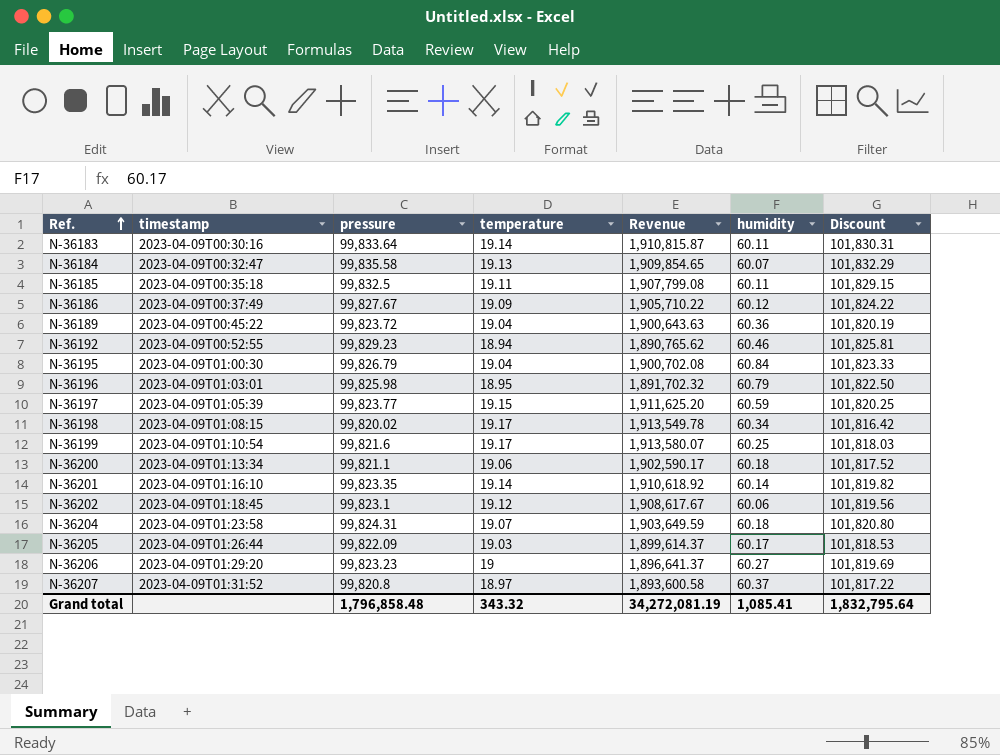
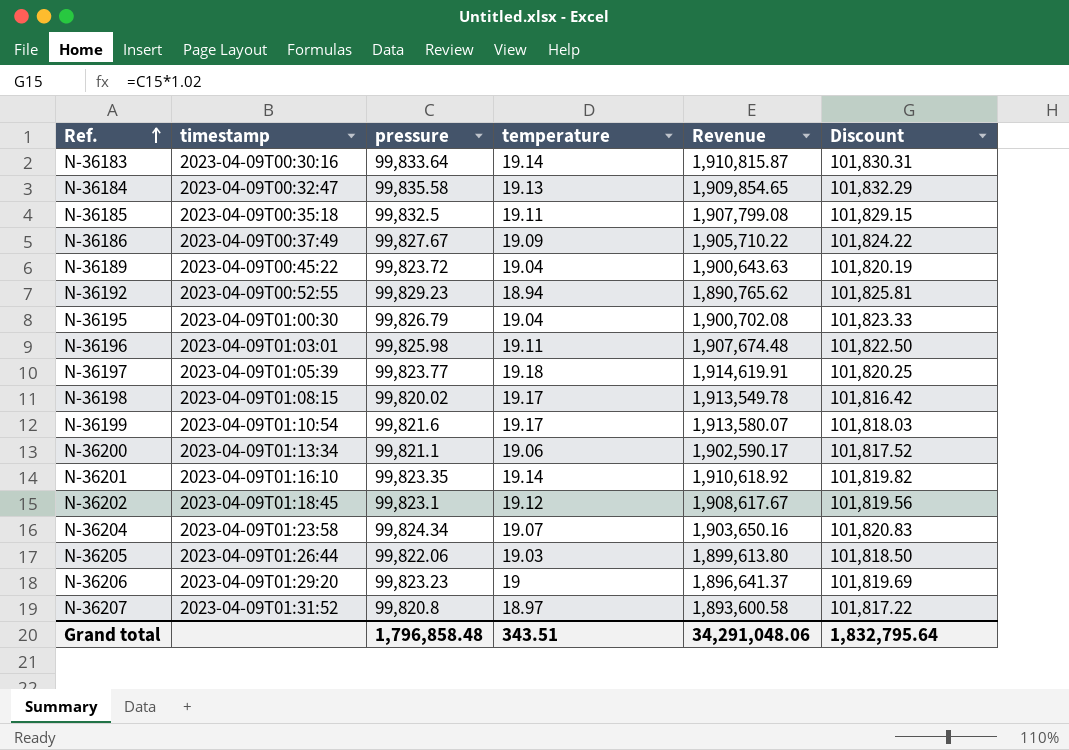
column humidity | position: 6 -> none
N-36196 | temperature: 18.95 -> 19.11
N-36196 | Revenue: 1,891,702.32 -> 1,907,674.48
N-36197 | temperature: 19.15 -> 19.18
N-36197 | Revenue: 1,911,625.20 -> 1,914,619.91
N-36204 | pressure: 99,824.31 -> 99,824.34
N-36204 | Revenue: 1,903,649.59 -> 1,903,650.16
N-36204 | Discount: 101,820.80 -> 101,820.83
N-36205 | pressure: 99,822.09 -> 99,822.06
N-36205 | Revenue: 1,899,614.37 -> 1,899,613.80
N-36205 | Discount: 101,818.53 -> 101,818.50
Grand total | temperature: 343.32 -> 343.51
Grand total | Revenue: 34,272,081.19 -> 34,291,048.06

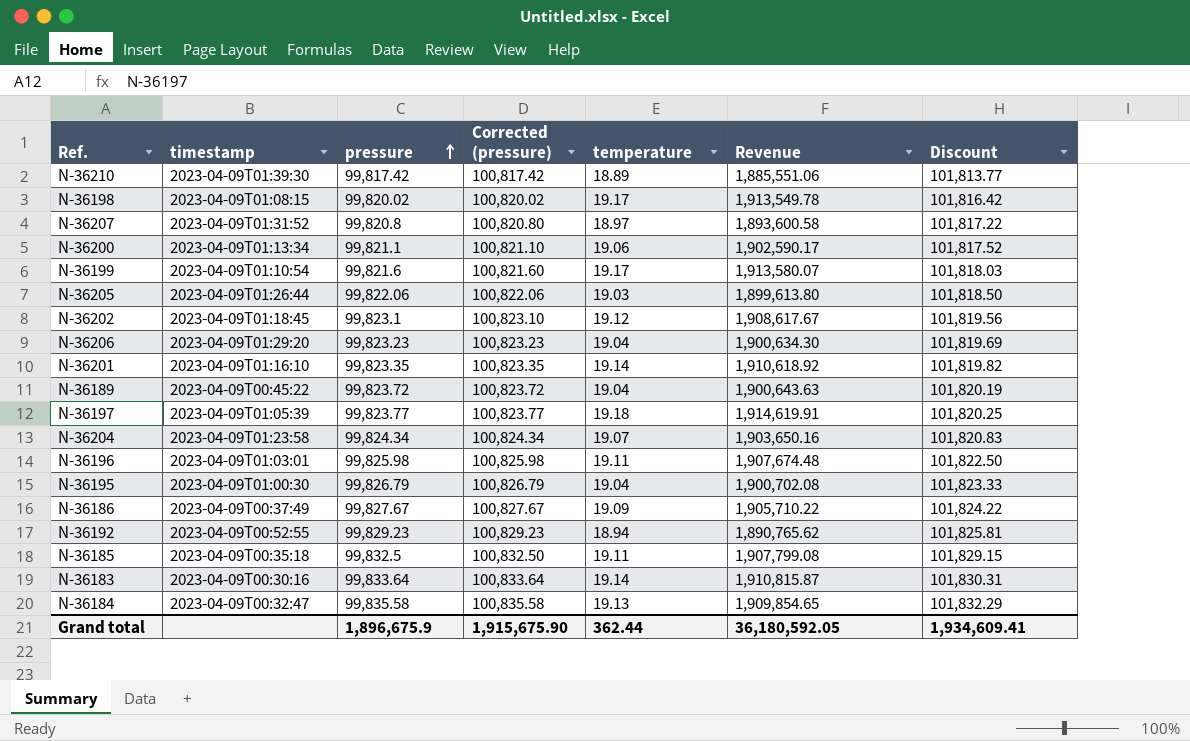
row order: Ref. ascending -> pressure ascending
column Corrected (pressure) | formula: none -> [pressure] + 1000
row N-36210: none -> 2023-04-09T01:39:30 | 99,817.42 | 100,817.42 | 18.89 | 1,885,551.06 | 101,813.77
N-36206 | temperature: 19 -> 19.04
N-36206 | Revenue: 1,896,641.37 -> 1,900,634.30
Grand total | pressure: 1,796,858.48 -> 1,896,675.9
Grand total | temperature: 343.51 -> 362.44
Grand total | Revenue: 34,291,048.06 -> 36,180,592.05
Grand total | Discount: 1,832,795.64 -> 1,934,609.41

